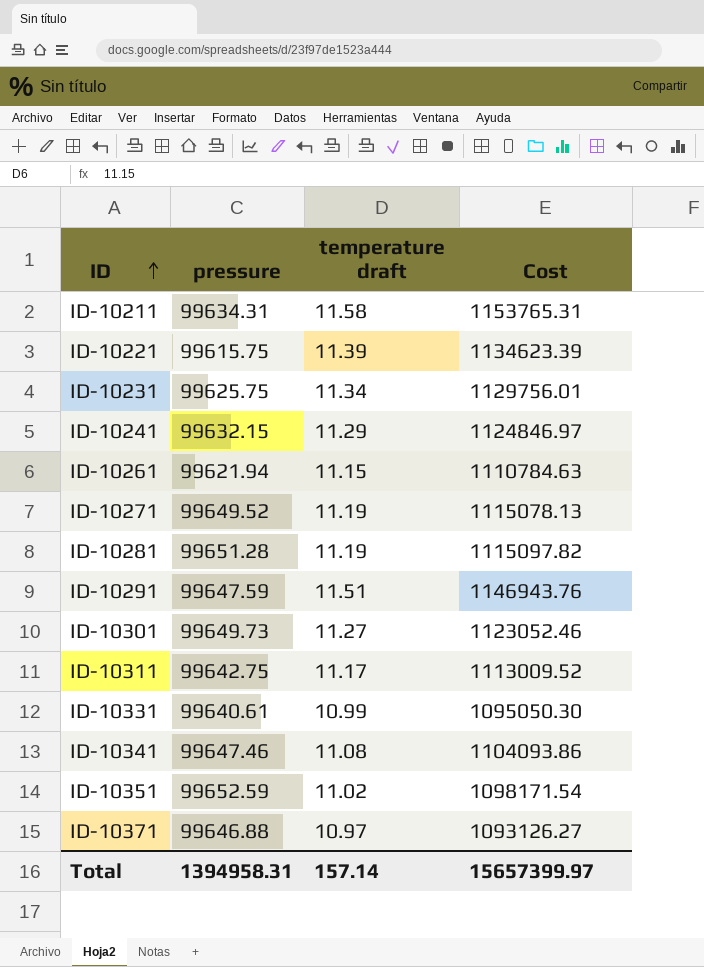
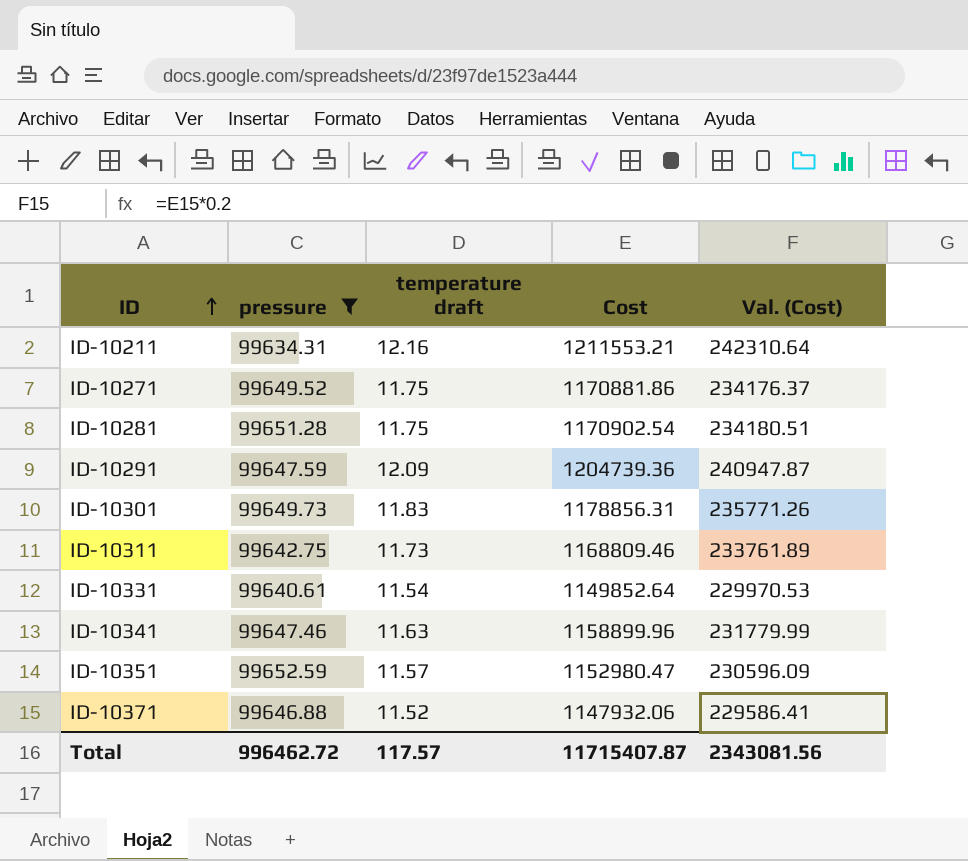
filter: none -> pressure >= 99634.31
column Val. (Cost) | formula: none -> [Cost] * 0.2
ID-10211 | temperature draft: 11.58 -> 12.16
ID-10211 | Cost: 1153765.31 -> 1211553.21
ID-10271 | temperature draft: 11.19 -> 11.75
ID-10271 | Cost: 1115078.13 -> 1170881.86
ID-10281 | temperature draft: 11.19 -> 11.75
ID-10281 | Cost: 1115097.82 -> 1170902.54
ID-10291 | temperature draft: 11.51 -> 12.09
ID-10291 | Cost: 1146943.76 -> 1204739.36
ID-10301 | temperature draft: 11.27 -> 11.83
ID-10301 | Cost: 1123052.46 -> 1178856.31
ID-10311 | temperature draft: 11.17 -> 11.73
ID-10311 | Cost: 1113009.52 -> 1168809.46
ID-10331 | temperature draft: 10.99 -> 11.54
ID-10331 | Cost: 1095050.30 -> 1149852.64
ID-10341 | temperature draft: 11.08 -> 11.63
ID-10341 | Cost: 1104093.86 -> 1158899.96
ID-10351 | temperature draft: 11.02 -> 11.57
ID-10351 | Cost: 1098171.54 -> 1152980.47
ID-10371 | temperature draft: 10.97 -> 11.52
ID-10371 | Cost: 1093126.27 -> 1147932.06
Total | pressure: 1394958.31 -> 996462.72
Total | temperature draft: 157.14 -> 117.57
Total | Cost: 15657399.97 -> 11715407.87

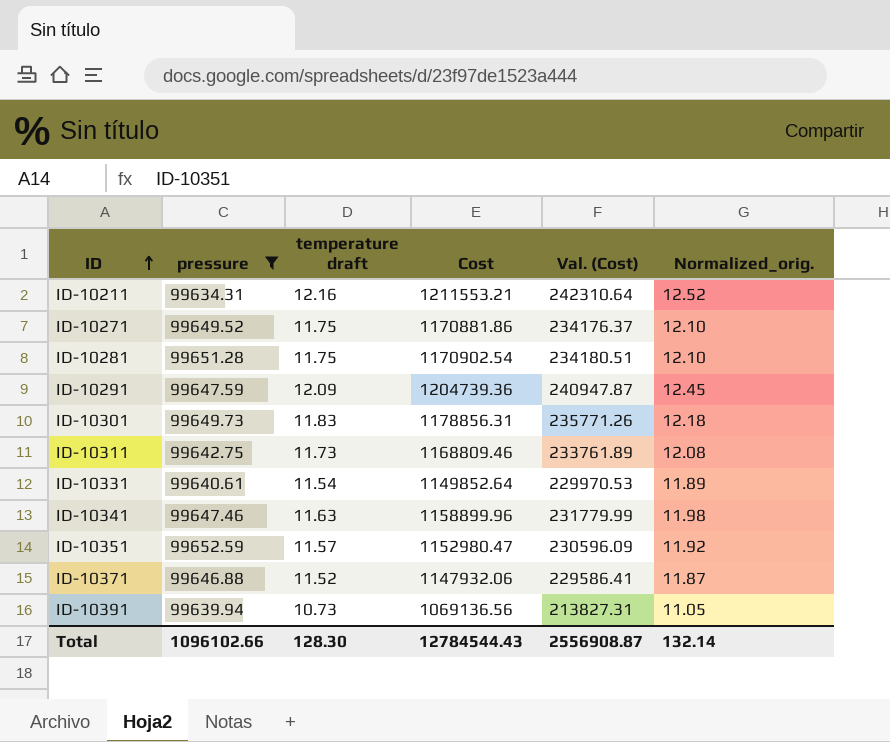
column Normalized_orig. | formula: none -> [temperature draft] * 1.03
row ID-10391: none -> 99639.94 | 10.73 | 1069136.56 | 213827.31 | 11.05
Total | pressure: 996462.72 -> 1096102.66
Total | temperature draft: 117.57 -> 128.30
Total | Cost: 11715407.87 -> 12784544.43
Total | Val. (Cost): 2343081.56 -> 2556908.87

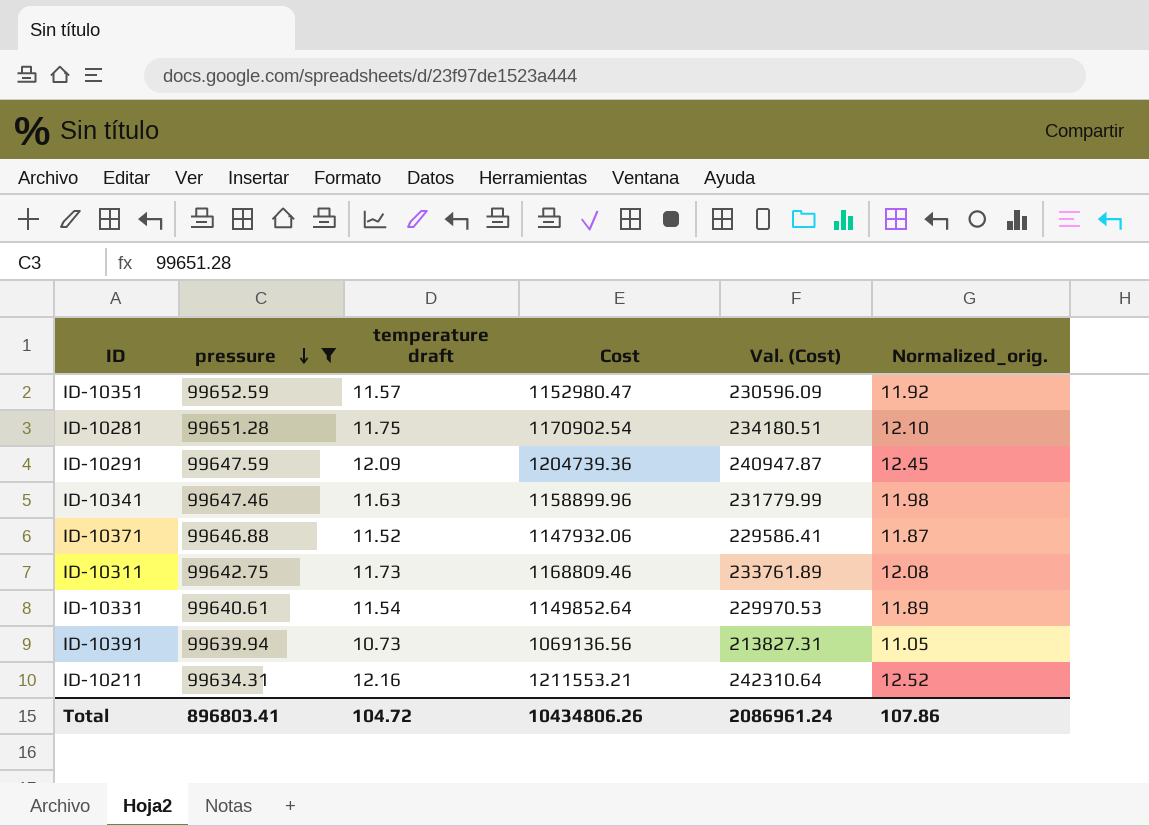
row order: ID ascending -> pressure descending
row ID-10271: 99649.52 | 11.75 | 1170881.86 | 234176.37 | 12.10 -> none
row ID-10301: 99649.73 | 11.83 | 1178856.31 | 235771.26 | 12.18 -> none
Total | pressure: 1096102.66 -> 896803.41
Total | temperature draft: 128.30 -> 104.72
Total | Cost: 12784544.43 -> 10434806.26
Total | Val. (Cost): 2556908.87 -> 2086961.24
Total | Normalized_orig.: 132.14 -> 107.86

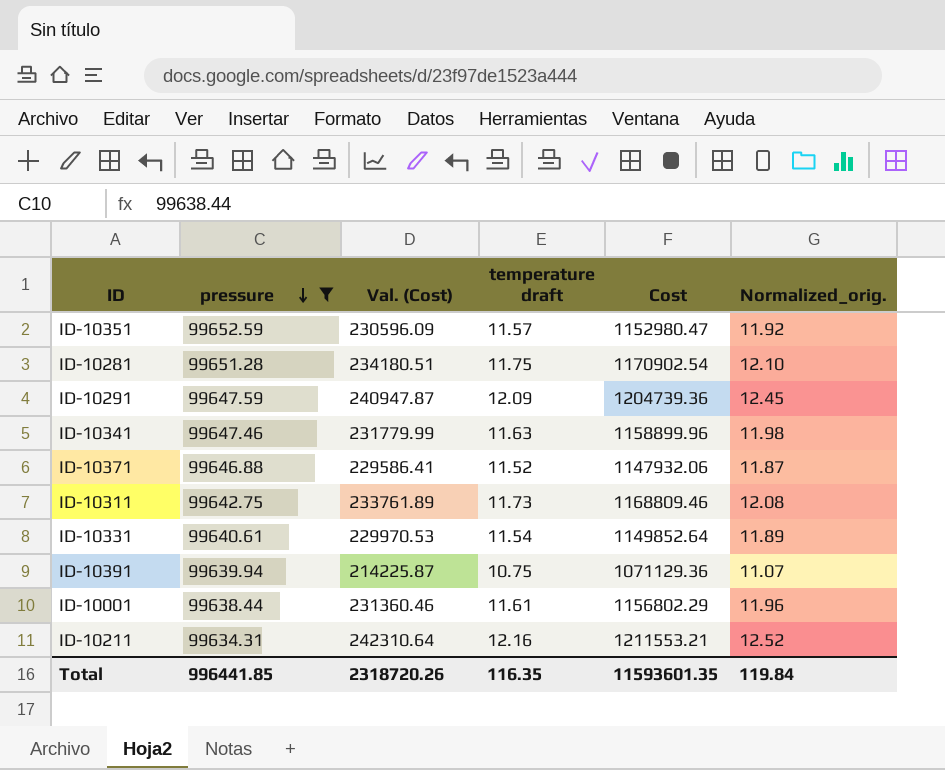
column Val. (Cost) | position: 5 -> 3
ID-10391 | Val. (Cost): 213827.31 -> 214225.87
ID-10391 | temperature draft: 10.73 -> 10.75
ID-10391 | Cost: 1069136.56 -> 1071129.36
ID-10391 | Normalized_orig.: 11.05 -> 11.07
row ID-10001: none -> 99638.44 | 231360.46 | 11.61 | 1156802.29 | 11.96
Total | pressure: 896803.41 -> 996441.85
Total | Val. (Cost): 2086961.24 -> 2318720.26
Total | temperature draft: 104.72 -> 116.35
Total | Cost: 10434806.26 -> 11593601.35
Total | Normalized_orig.: 107.86 -> 119.84

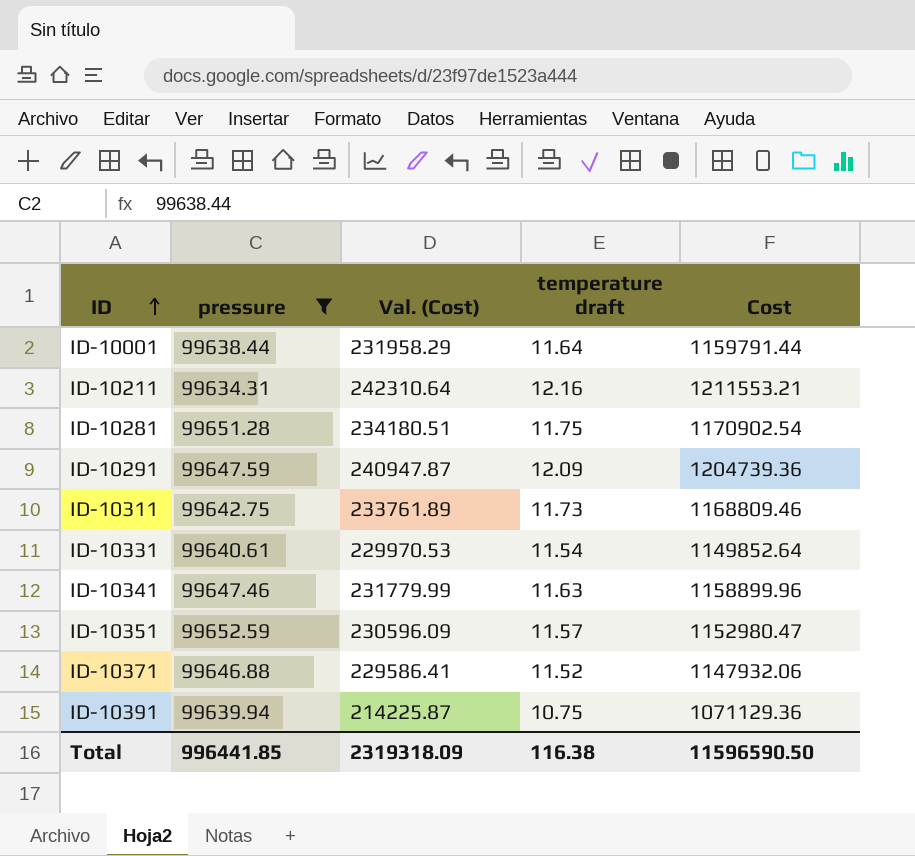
row order: pressure descending -> ID ascending
column Normalized_orig. | formula: [temperature draft] * 1.03 -> none
ID-10001 | Val. (Cost): 231360.46 -> 231958.29
ID-10001 | temperature draft: 11.61 -> 11.64
ID-10001 | Cost: 1156802.29 -> 1159791.44
Total | Val. (Cost): 2318720.26 -> 2319318.09
Total | temperature draft: 116.35 -> 116.38
Total | Cost: 11593601.35 -> 11596590.50

